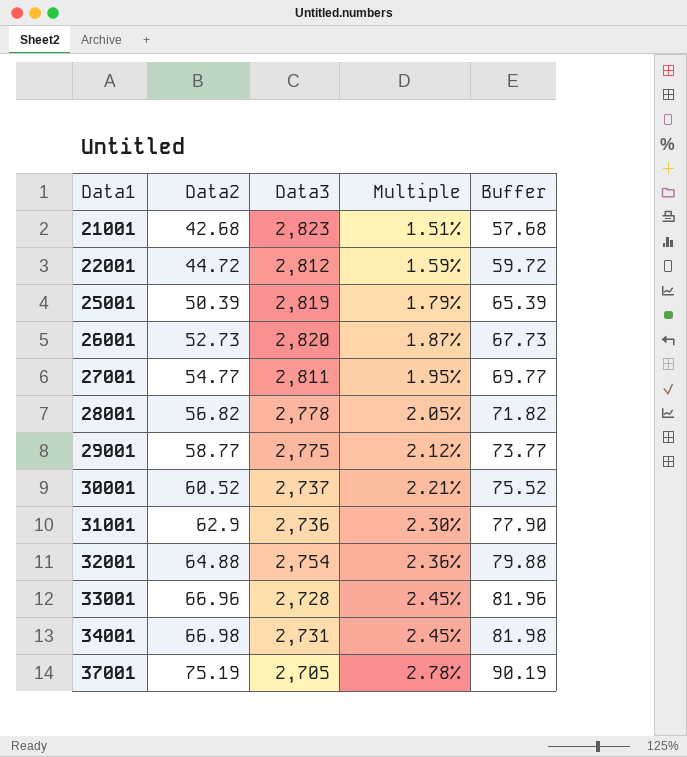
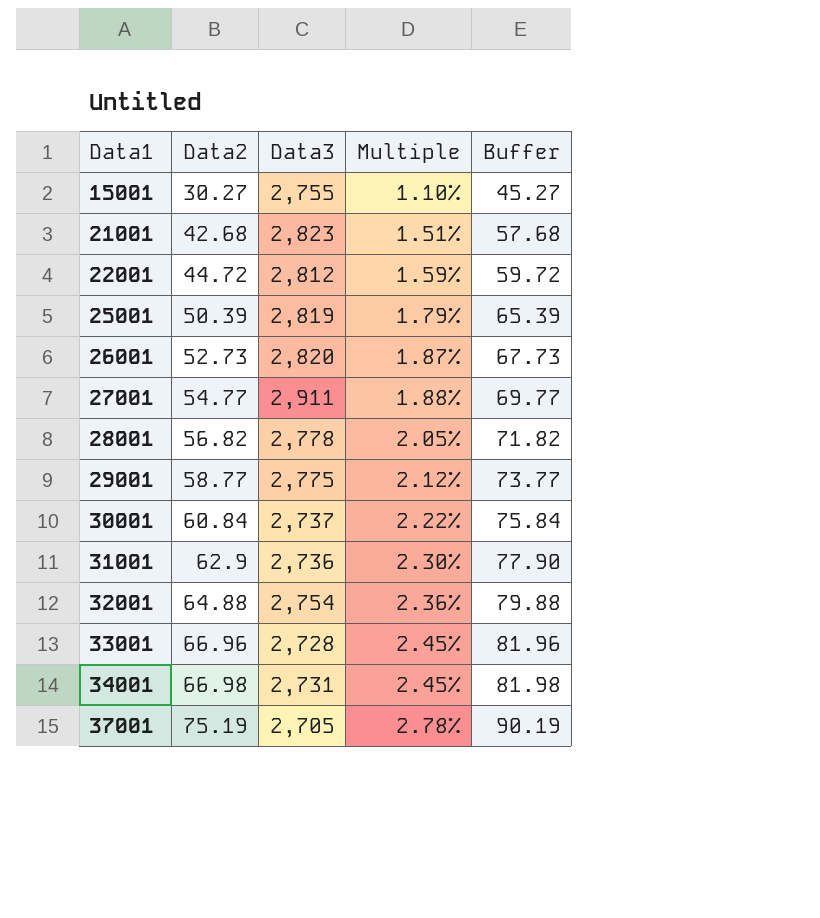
row 15001: none -> 30.27 | 2,755 | 1.10% | 45.27
27001 | Data3: 2,811 -> 2,911
27001 | Multiple: 1.95% -> 1.88%
30001 | Data2: 60.52 -> 60.84
30001 | Multiple: 2.21% -> 2.22%
30001 | Buffer: 75.52 -> 75.84

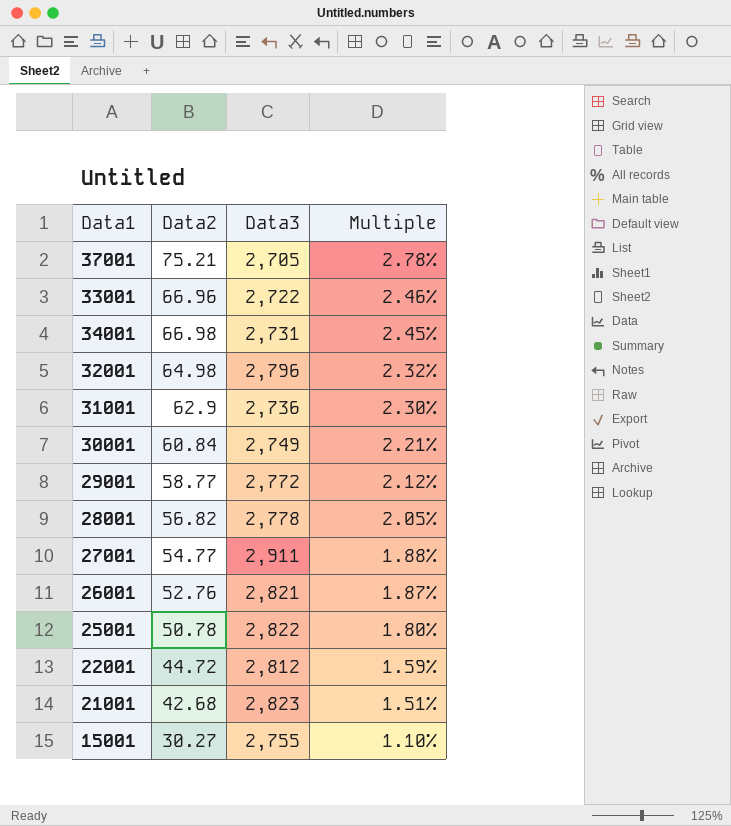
row order: Data1 ascending -> Multiple descending
column Buffer | formula: [Data2] + 15 -> none
37001 | Data2: 75.19 -> 75.21
33001 | Data3: 2,728 -> 2,722
33001 | Multiple: 2.45% -> 2.46%
32001 | Data2: 64.88 -> 64.98
32001 | Data3: 2,754 -> 2,796
32001 | Multiple: 2.36% -> 2.32%
30001 | Data3: 2,737 -> 2,749
30001 | Multiple: 2.22% -> 2.21%
29001 | Data3: 2,775 -> 2,772
26001 | Data2: 52.73 -> 52.76
26001 | Data3: 2,820 -> 2,821
25001 | Data2: 50.39 -> 50.78
25001 | Data3: 2,819 -> 2,822
25001 | Multiple: 1.79% -> 1.80%

